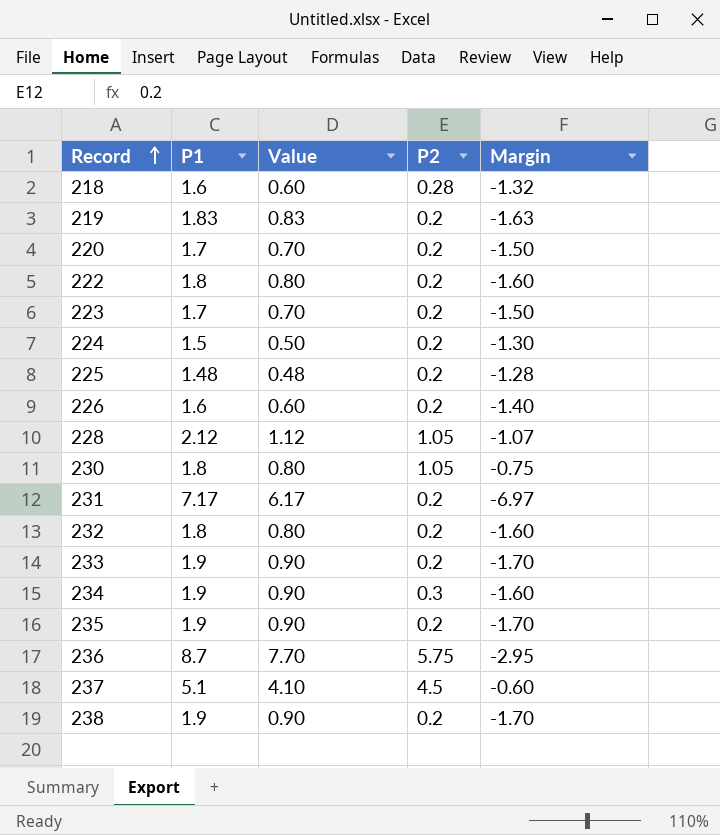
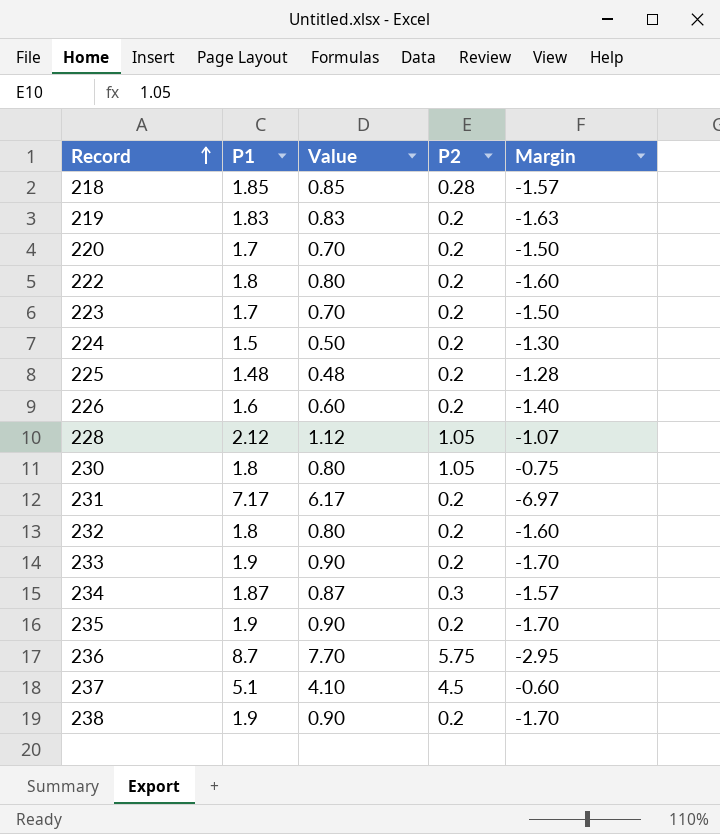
218 | P1: 1.6 -> 1.85
218 | Value: 0.60 -> 0.85
218 | Margin: -1.32 -> -1.57
234 | P1: 1.9 -> 1.87
234 | Value: 0.90 -> 0.87
234 | Margin: -1.60 -> -1.57

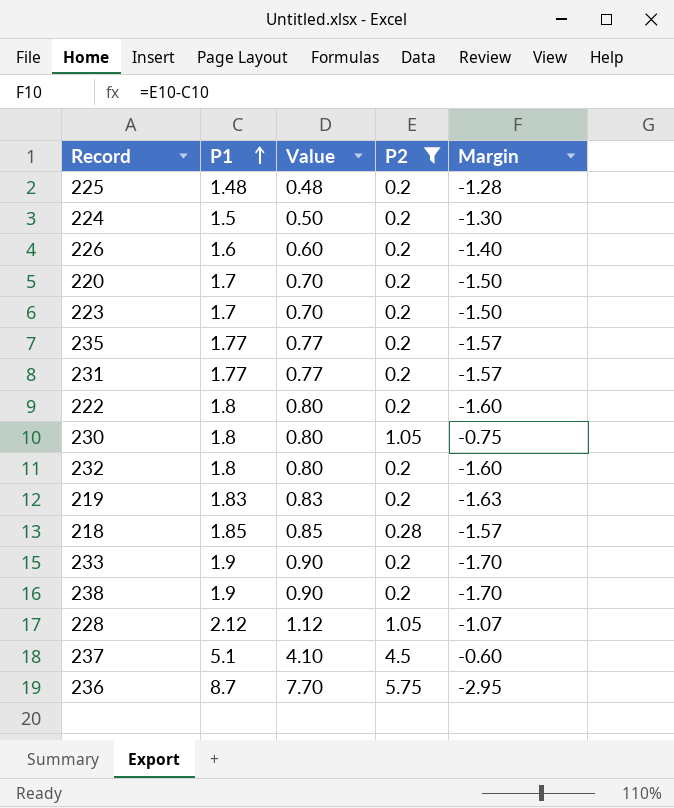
filter: none -> P2 != 0.3
row order: Record ascending -> P1 ascending
235 | P1: 1.9 -> 1.77
235 | Value: 0.90 -> 0.77
235 | Margin: -1.70 -> -1.57
231 | P1: 7.17 -> 1.77
231 | Value: 6.17 -> 0.77
231 | Margin: -6.97 -> -1.57

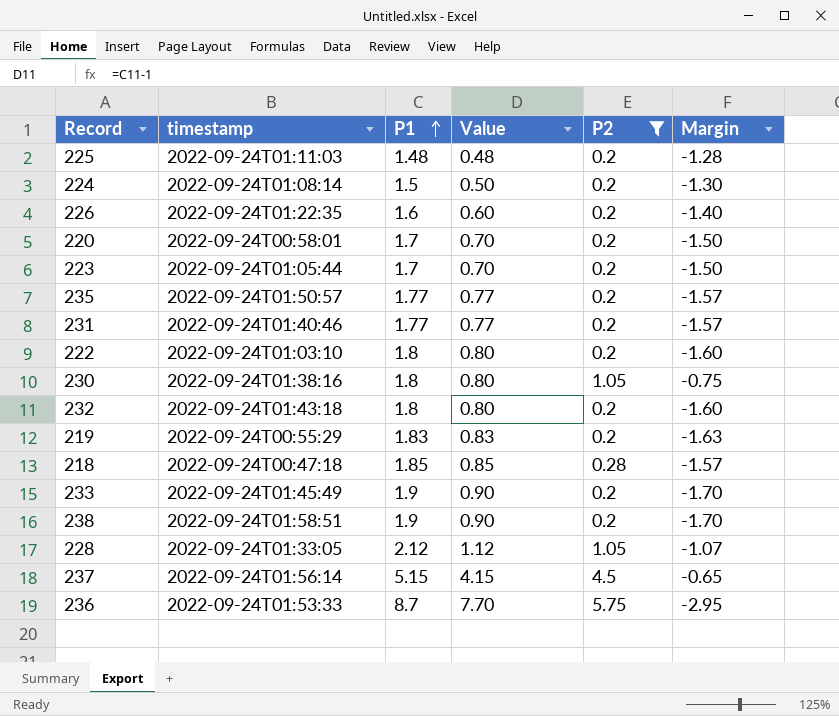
column timestamp | position: none -> 2
237 | P1: 5.1 -> 5.15
237 | Value: 4.10 -> 4.15
237 | Margin: -0.60 -> -0.65

